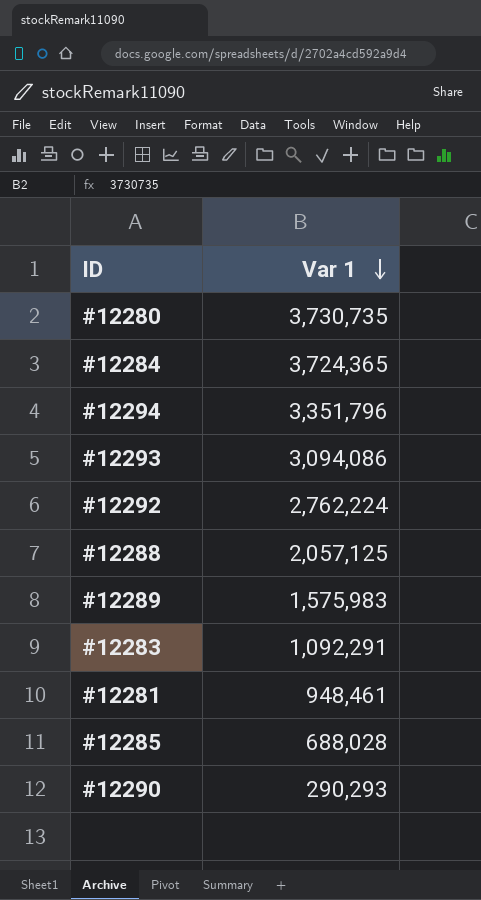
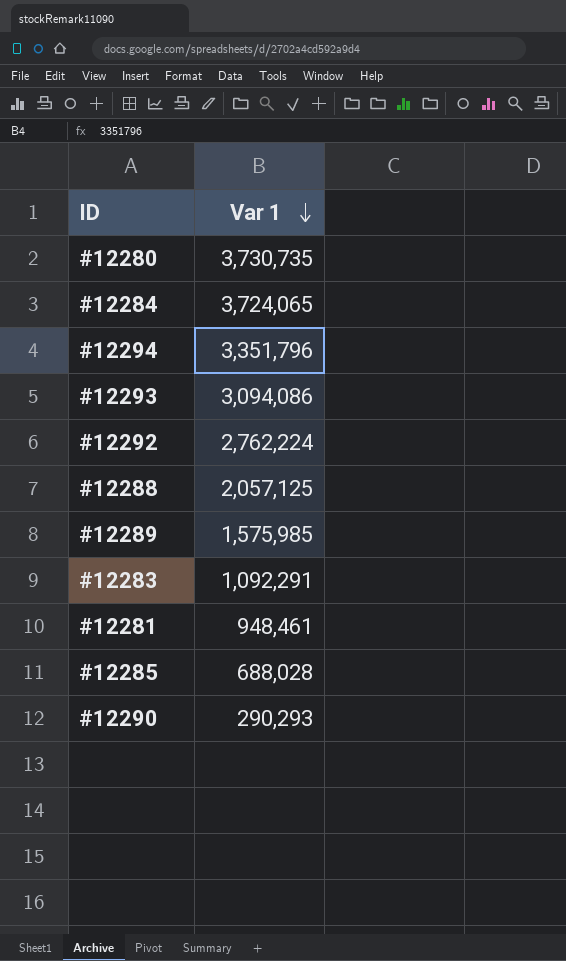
#12284 | Var 1: 3,724,365 -> 3,724,065
#12289 | Var 1: 1,575,983 -> 1,575,985

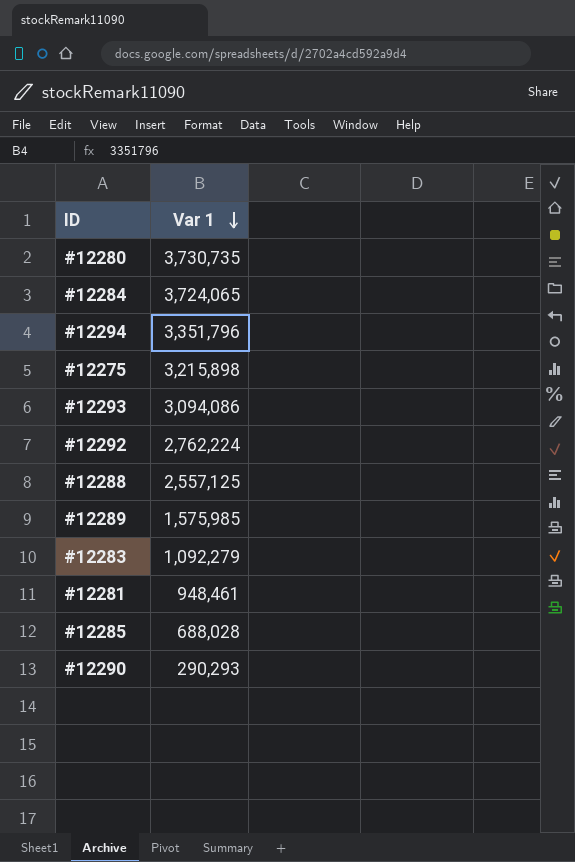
row #12275: none -> 3,215,898
#12288 | Var 1: 2,057,125 -> 2,557,125
#12283 | Var 1: 1,092,291 -> 1,092,279

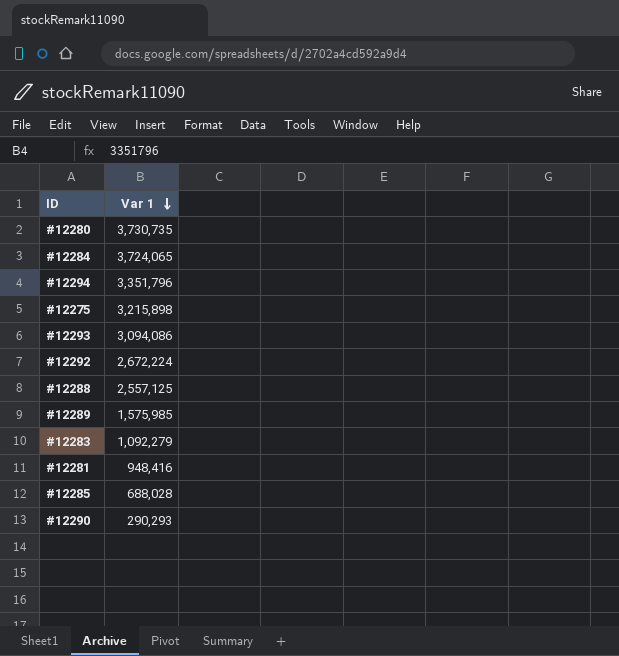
#12292 | Var 1: 2,762,224 -> 2,672,224
#12281 | Var 1: 948,461 -> 948,416

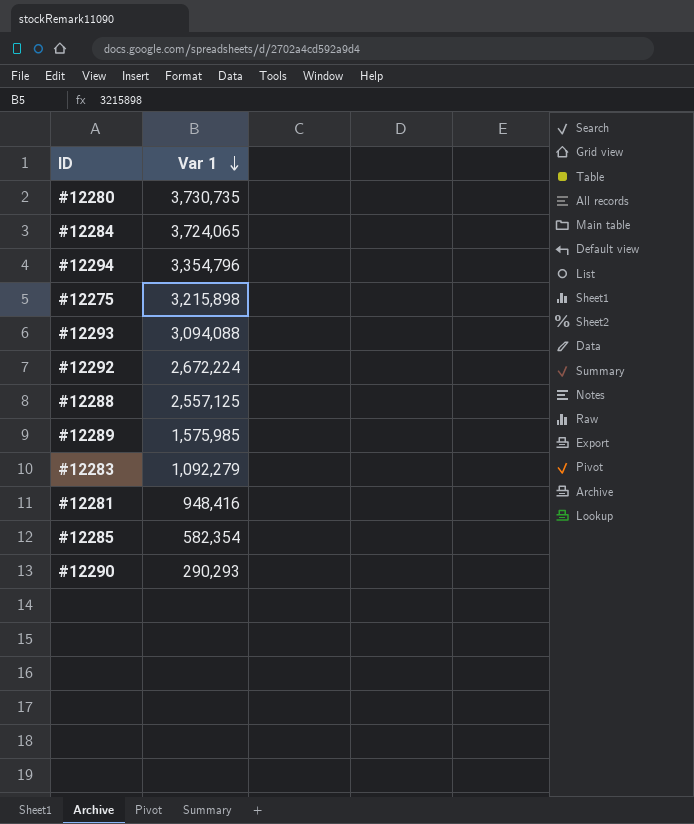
#12294 | Var 1: 3,351,796 -> 3,354,796
#12293 | Var 1: 3,094,086 -> 3,094,088
#12285 | Var 1: 688,028 -> 582,354

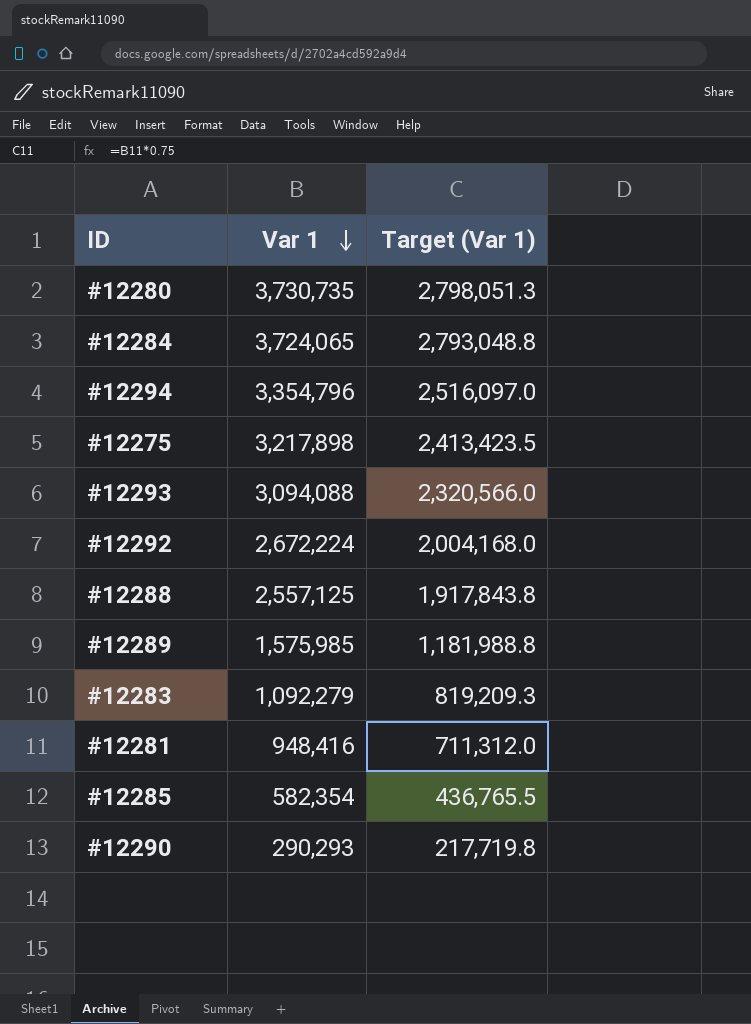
column Target (Var 1) | formula: none -> [Var 1] * 0.75
#12275 | Var 1: 3,215,898 -> 3,217,898

